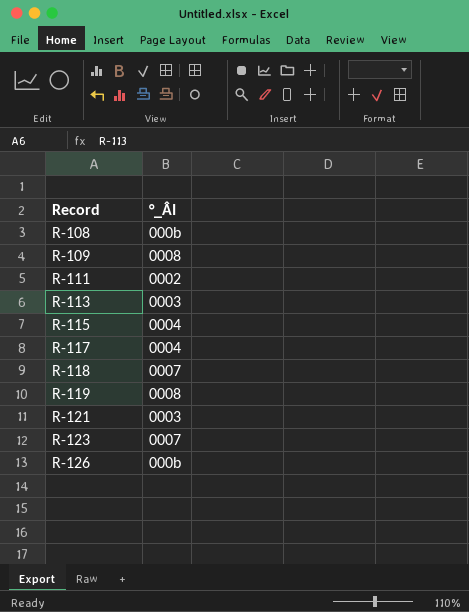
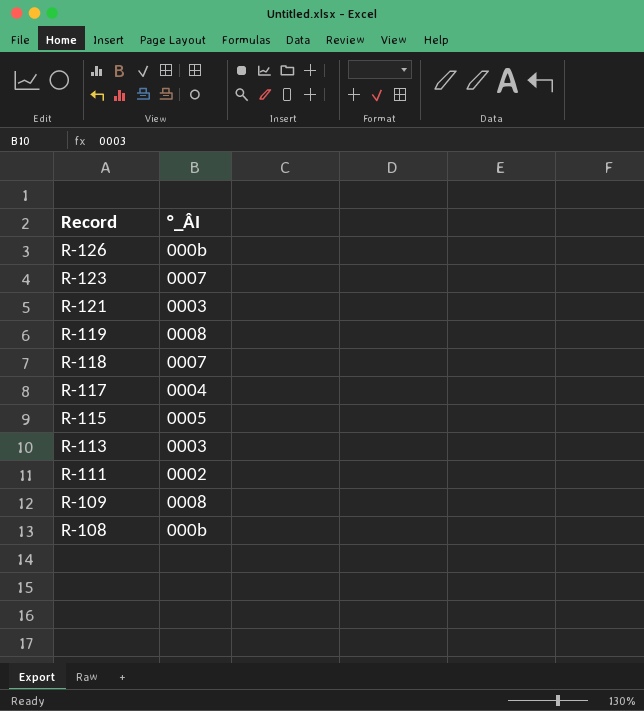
row order: Record ascending -> Record descending
R-115 | °_ÂI: 0004 -> 0005

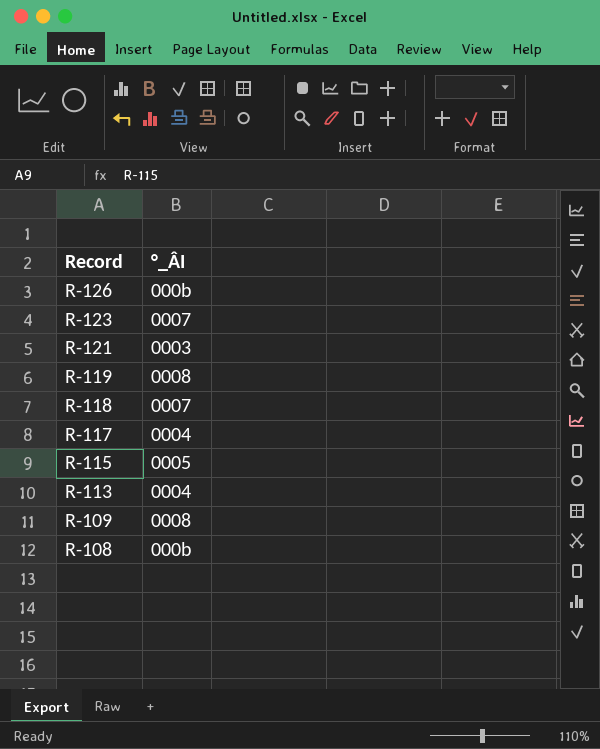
row R-111: 0002 -> none
R-113 | °_ÂI: 0003 -> 0004

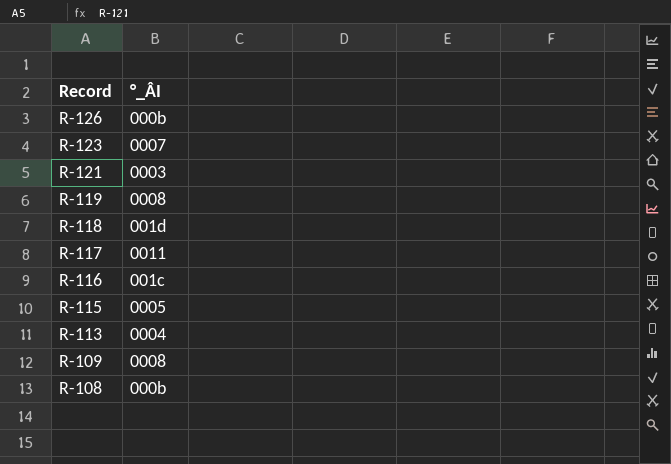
R-118 | °_ÂI: 0007 -> 001d
R-117 | °_ÂI: 0004 -> 0011
row R-116: none -> 001c

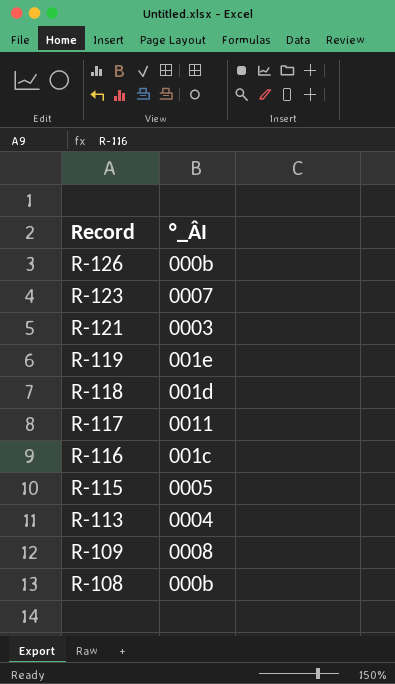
R-119 | °_ÂI: 0008 -> 001e

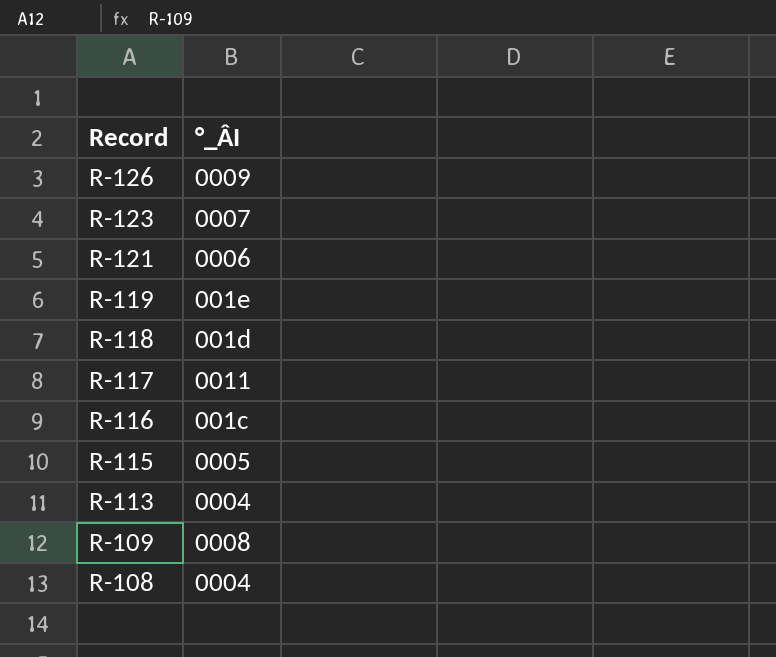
R-126 | °_ÂI: 000b -> 0009
R-121 | °_ÂI: 0003 -> 0006
R-108 | °_ÂI: 000b -> 0004

